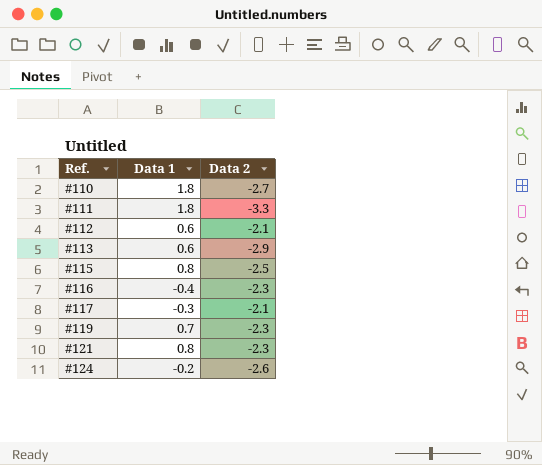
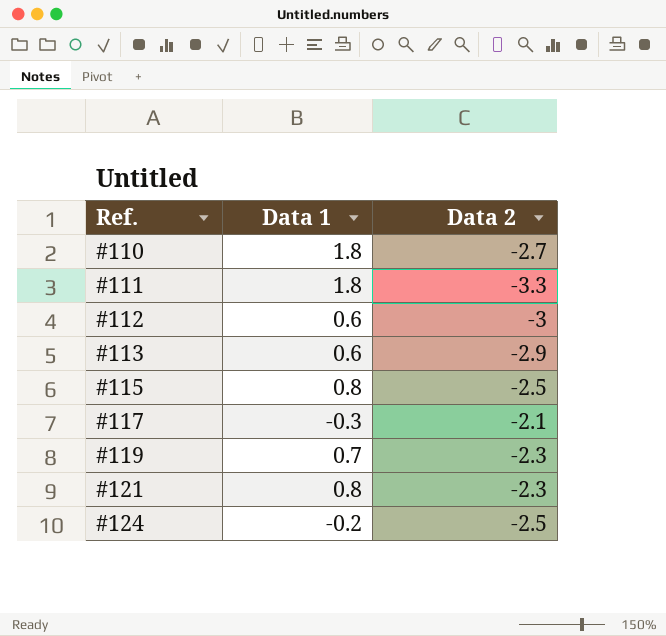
row #116: -0.4 | -2.3 -> none
#112 | Data 2: -2.1 -> -3
#124 | Data 2: -2.6 -> -2.5

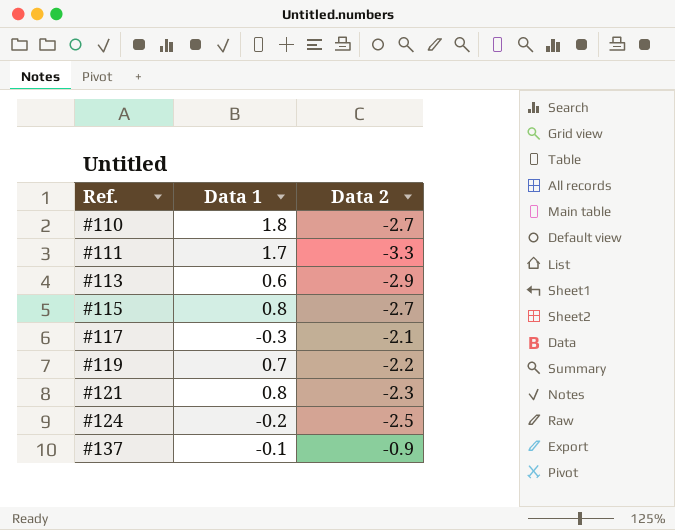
row #112: 0.6 | -3 -> none
#111 | Data 1: 1.8 -> 1.7
#115 | Data 2: -2.5 -> -2.7
#119 | Data 2: -2.3 -> -2.2
row #137: none -> -0.1 | -0.9

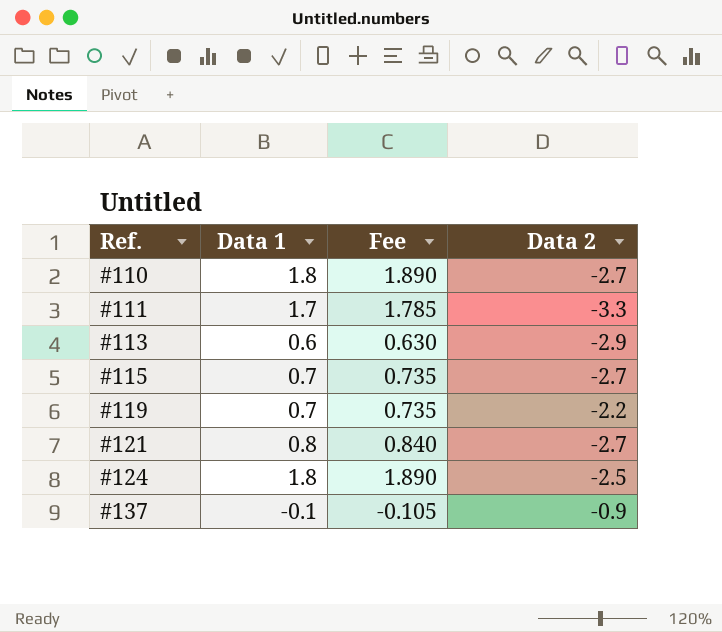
column Fee | formula: none -> [Data 1] * 1.05
row #117: -0.3 | -2.1 -> none
#115 | Data 1: 0.8 -> 0.7
#121 | Data 2: -2.3 -> -2.7
#124 | Data 1: -0.2 -> 1.8

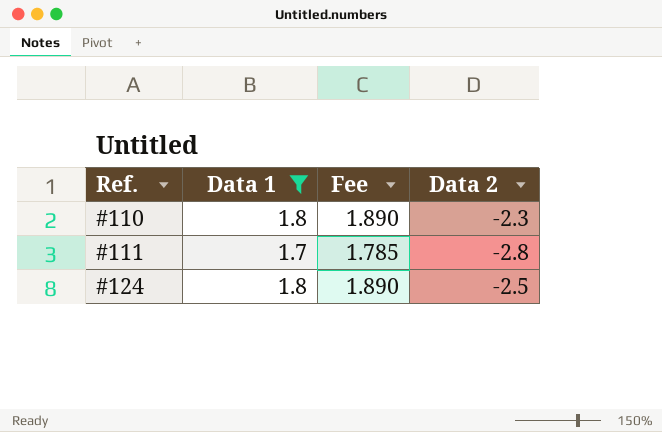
filter: none -> Data 1 >= 1.7
#110 | Data 2: -2.7 -> -2.3
#111 | Data 2: -3.3 -> -2.8

